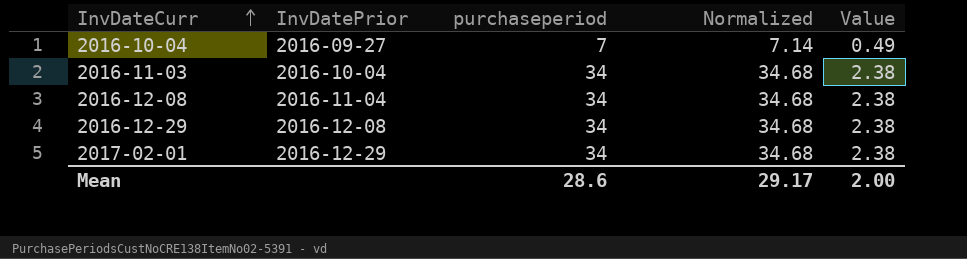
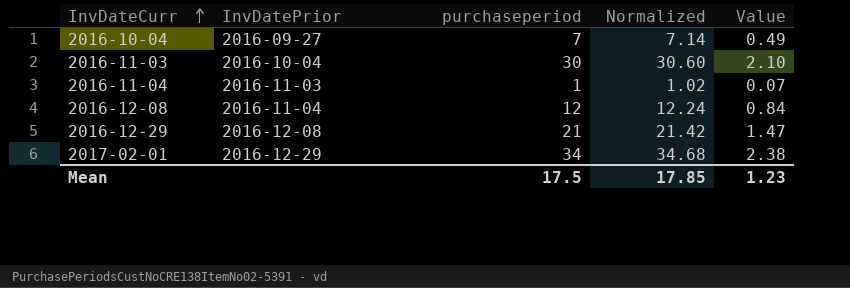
2016-11-03 | purchaseperiod: 34 -> 30
2016-11-03 | Normalized: 34.68 -> 30.60
2016-11-03 | Value: 2.38 -> 2.10
row 2016-11-04: none -> 2016-11-03 | 1 | 1.02 | 0.07
2016-12-08 | purchaseperiod: 34 -> 12
2016-12-08 | Normalized: 34.68 -> 12.24
2016-12-08 | Value: 2.38 -> 0.84
2016-12-29 | purchaseperiod: 34 -> 21
2016-12-29 | Normalized: 34.68 -> 21.42
2016-12-29 | Value: 2.38 -> 1.47
Mean | purchaseperiod: 28.6 -> 17.5
Mean | Normalized: 29.17 -> 17.85
Mean | Value: 2.00 -> 1.23

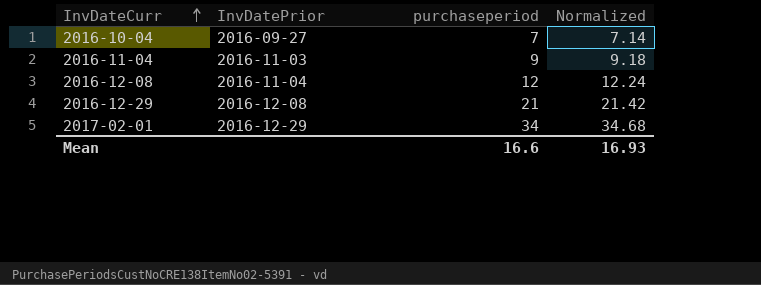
column Value | formula: [purchaseperiod] * 0.07 -> none
row 2016-11-03: 2016-10-04 | 30 | 30.60 | 2.10 -> none
2016-11-04 | purchaseperiod: 1 -> 9
2016-11-04 | Normalized: 1.02 -> 9.18
Mean | purchaseperiod: 17.5 -> 16.6
Mean | Normalized: 17.85 -> 16.93

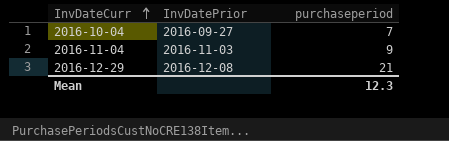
column Normalized | formula: [purchaseperiod] * 1.02 -> none
row 2016-12-08: 2016-11-04 | 12 | 12.24 -> none
row 2017-02-01: 2016-12-29 | 34 | 34.68 -> none
Mean | purchaseperiod: 16.6 -> 12.3

